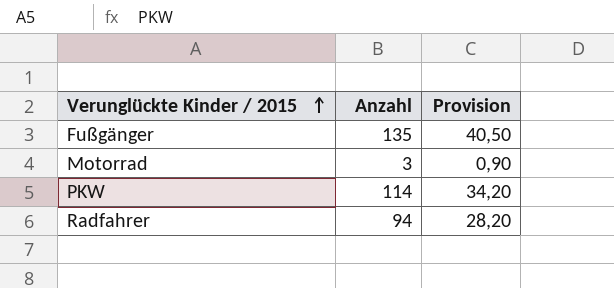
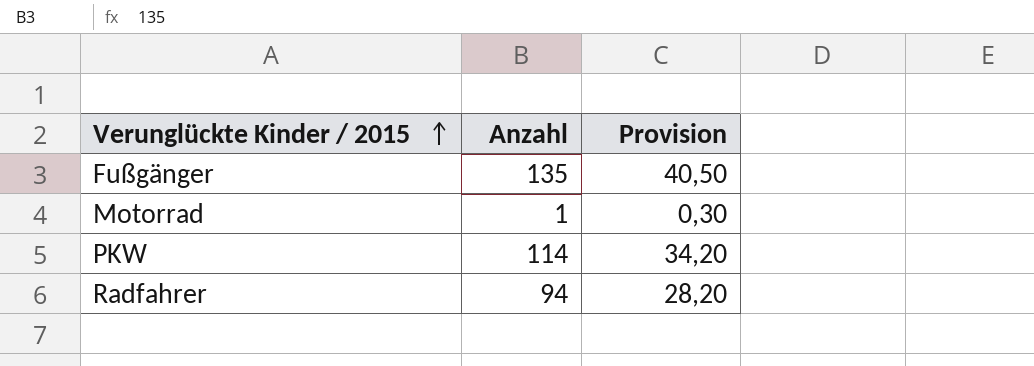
Motorrad | Anzahl: 3 -> 1
Motorrad | Provision: 0,90 -> 0,30

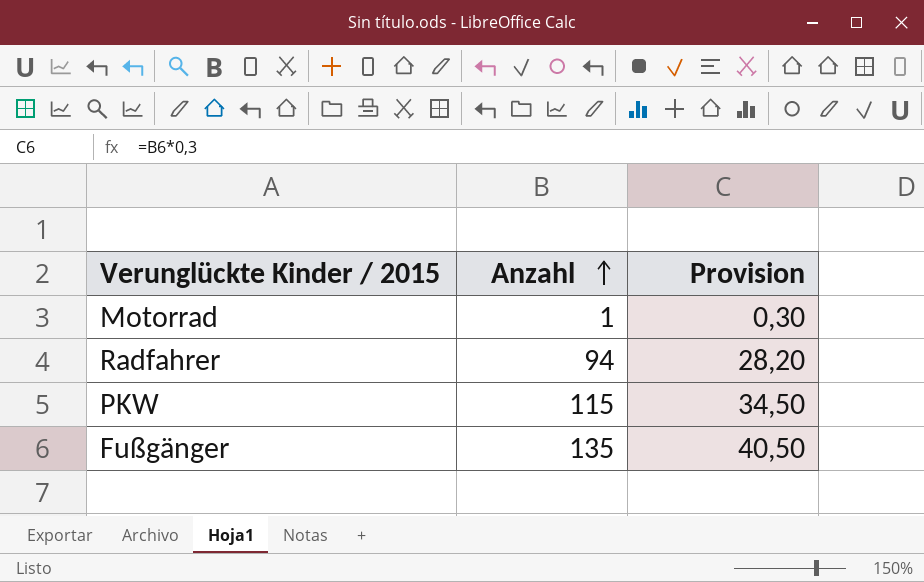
row order: Verunglückte Kinder / 2015 ascending -> Anzahl ascending
PKW | Anzahl: 114 -> 115
PKW | Provision: 34,20 -> 34,50

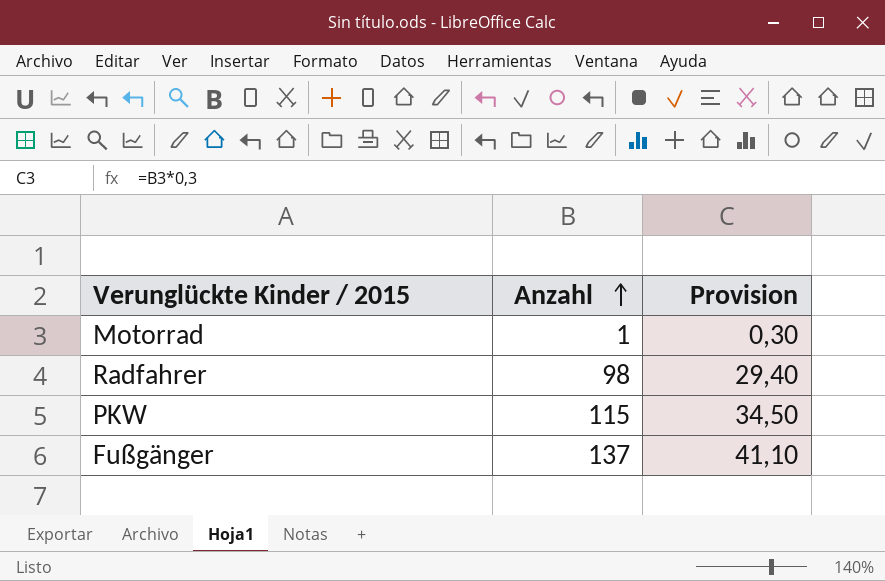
Radfahrer | Anzahl: 94 -> 98
Radfahrer | Provision: 28,20 -> 29,40
Fußgänger | Anzahl: 135 -> 137
Fußgänger | Provision: 40,50 -> 41,10

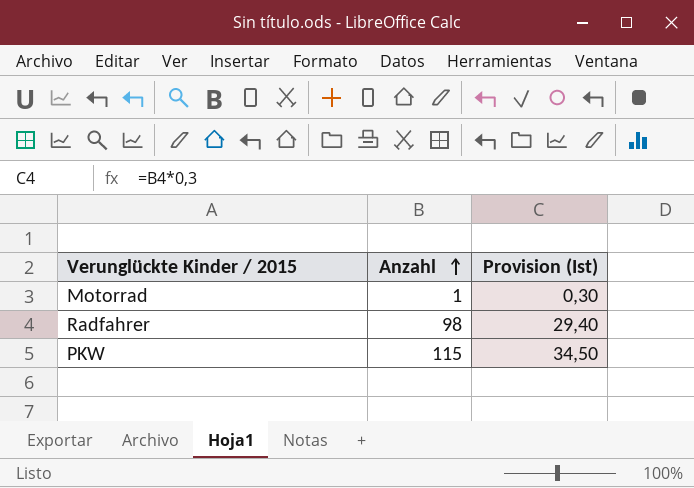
column name: Provision -> Provision (Ist)
row Fußgänger: 137 | 41,10 -> none

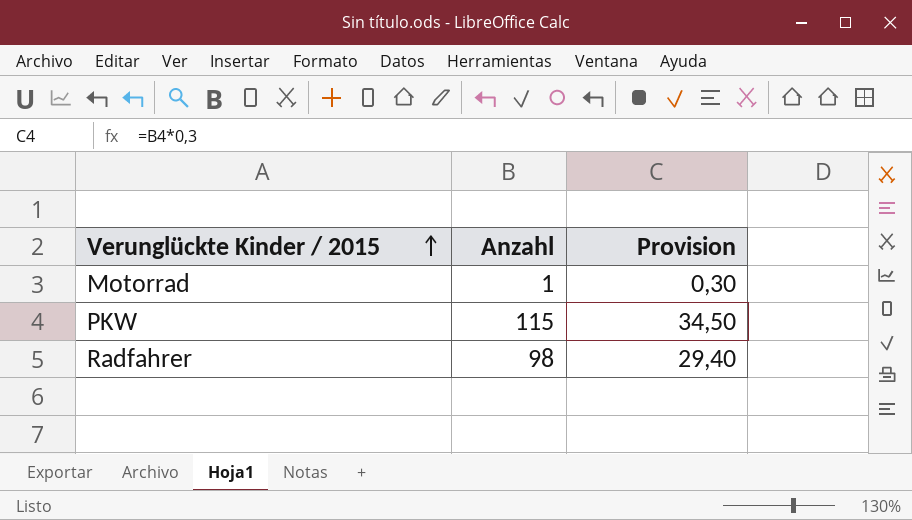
row order: Anzahl ascending -> Verunglückte Kinder / 2015 ascending
column name: Provision (Ist) -> Provision

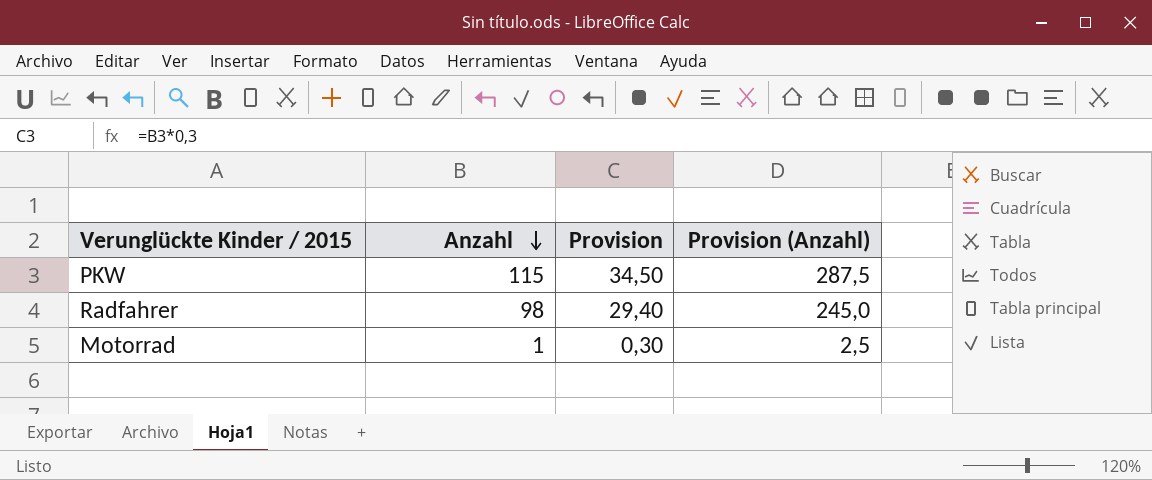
row order: Verunglückte Kinder / 2015 ascending -> Anzahl descending
column Provision (Anzahl) | formula: none -> [Anzahl] * 2,5

